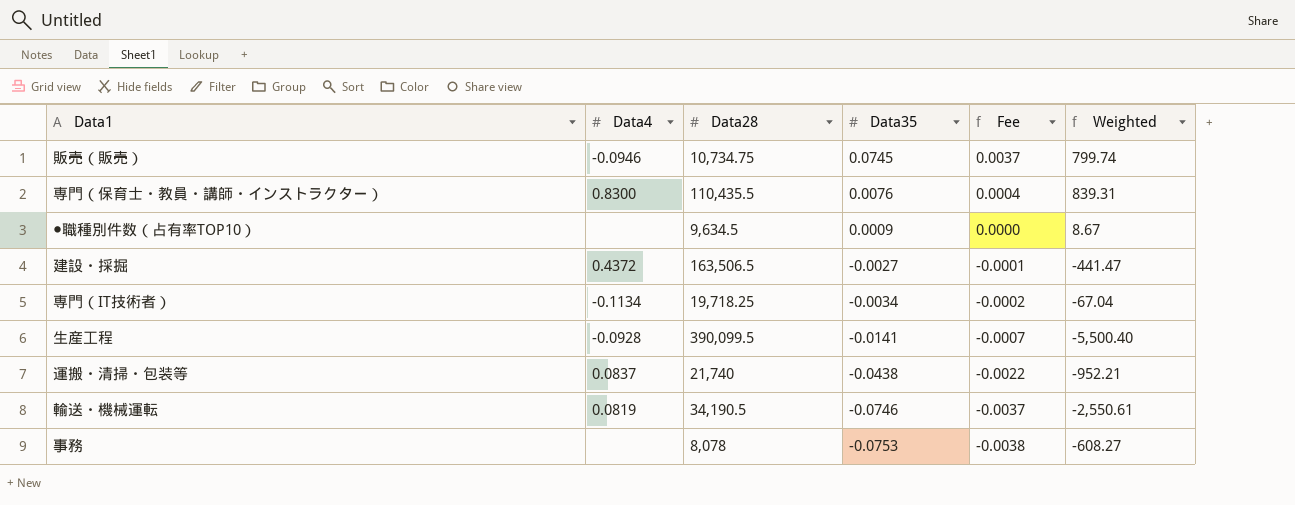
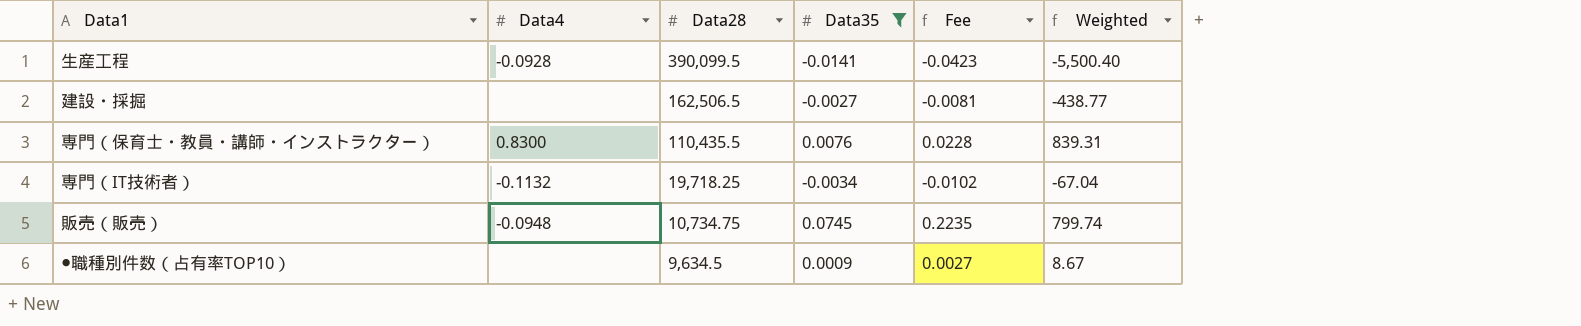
filter: none -> Data35 >= -0.0141
row order: Data35 descending -> Data28 descending
column Fee | formula: [Data35] * 0.05 -> [Data35] * 3
建設・採掘 | Data4: 0.4372 -> none
建設・採掘 | Data28: 163,506.5 -> 162,506.5
建設・採掘 | Weighted: -441.47 -> -438.77
専門（IT技術者） | Data4: -0.1134 -> -0.1132
販売（販売） | Data4: -0.0946 -> -0.0948

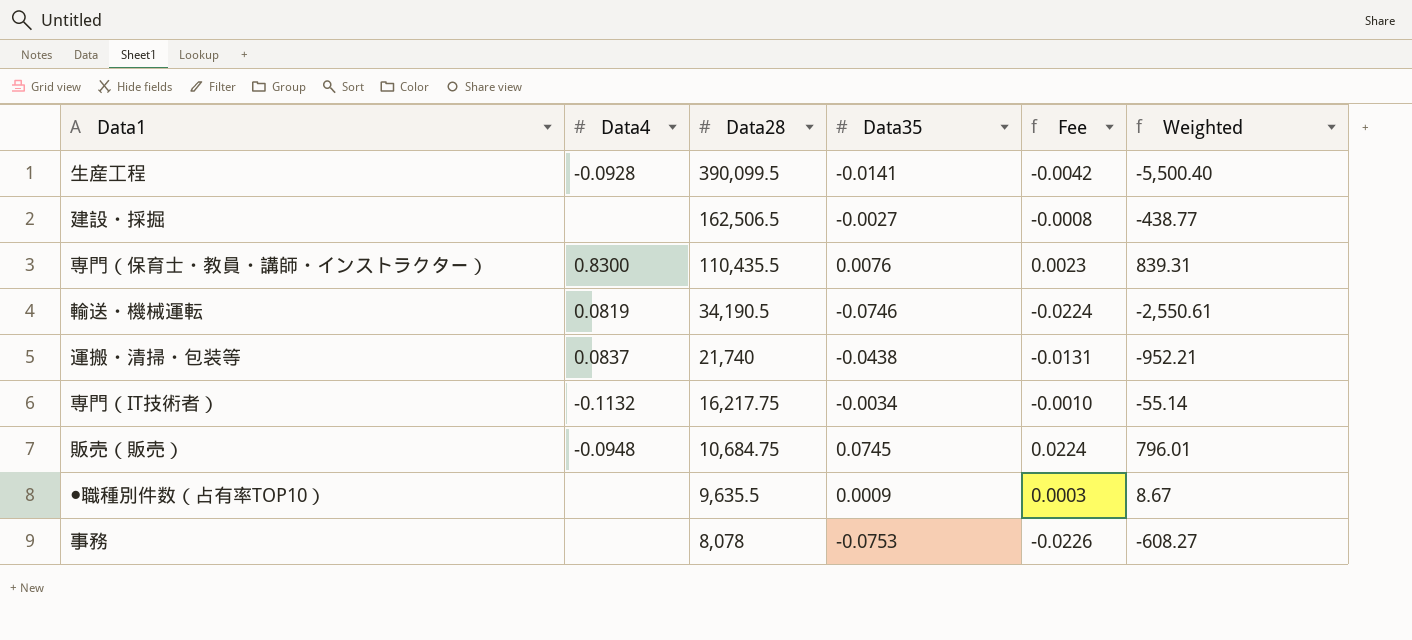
filter: Data35 >= -0.0141 -> none
column Fee | formula: [Data35] * 3 -> [Data35] * 0.3
専門（IT技術者） | Data28: 19,718.25 -> 16,217.75
専門（IT技術者） | Weighted: -67.04 -> -55.14
販売（販売） | Data28: 10,734.75 -> 10,684.75
販売（販売） | Weighted: 799.74 -> 796.01
●職種別件数（占有率TOP10） | Data28: 9,634.5 -> 9,635.5

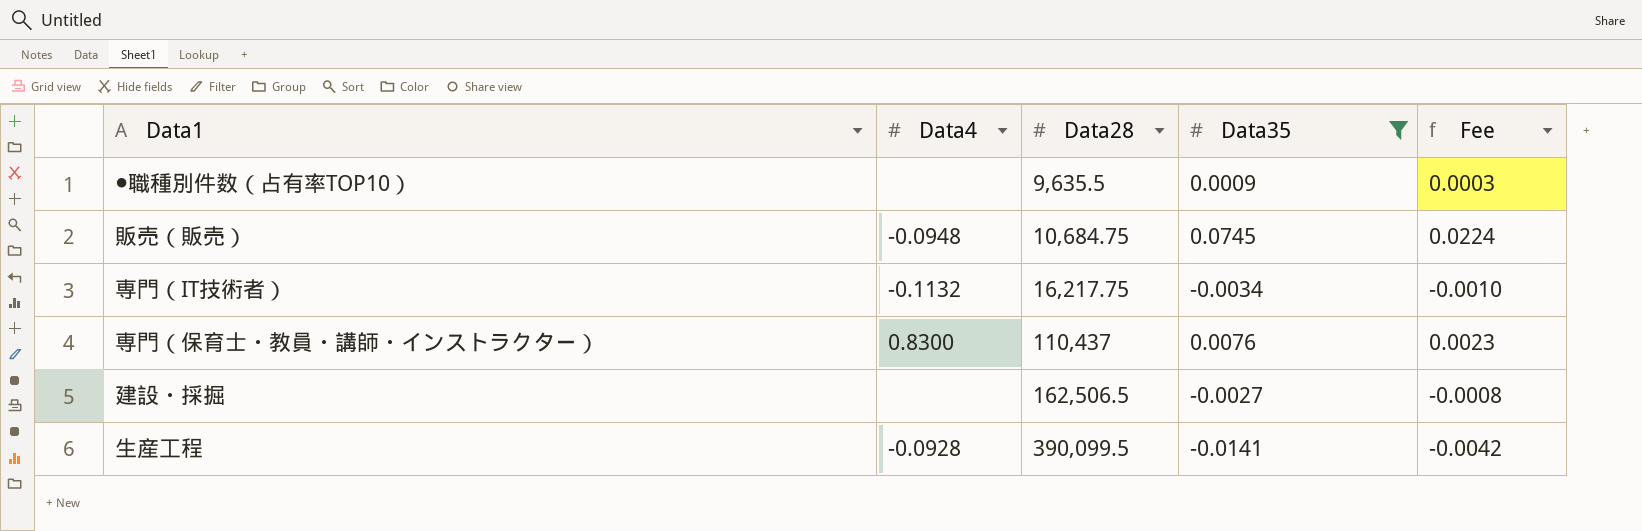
filter: none -> Data35 >= -0.0141
row order: Data28 descending -> Data28 ascending
column Weighted | formula: [Data28] * [Data35] -> none
専門（保育士・教員・講師・インストラクター） | Data28: 110,435.5 -> 110,437

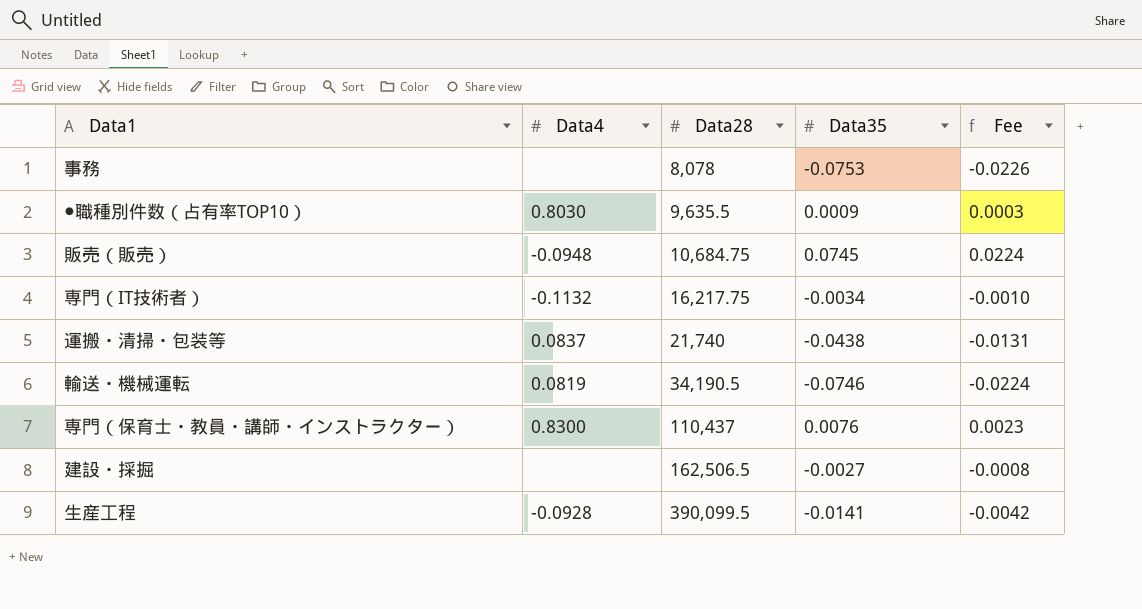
filter: Data35 >= -0.0141 -> none
●職種別件数（占有率TOP10） | Data4: none -> 0.8030

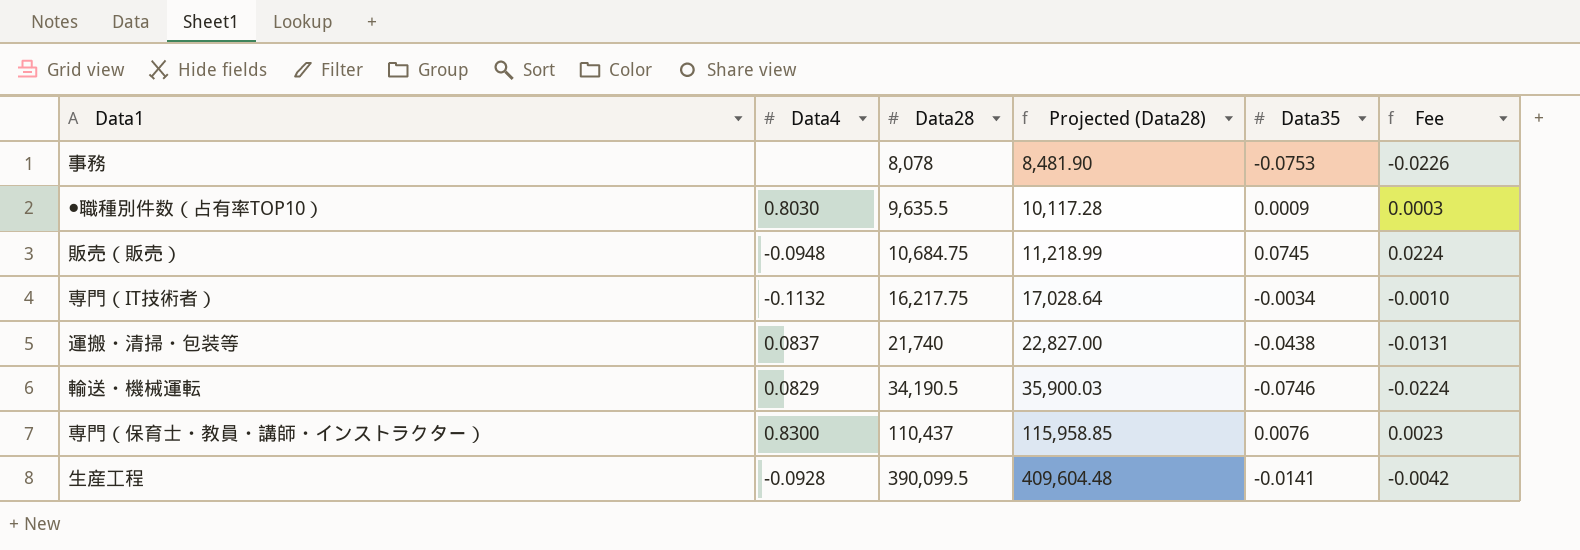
column Projected (Data28) | formula: none -> [Data28] * 1.05
row 建設・採掘: none | 162,506.5 | -0.0027 | -0.0008 -> none
輸送・機械運転 | Data4: 0.0819 -> 0.0829

